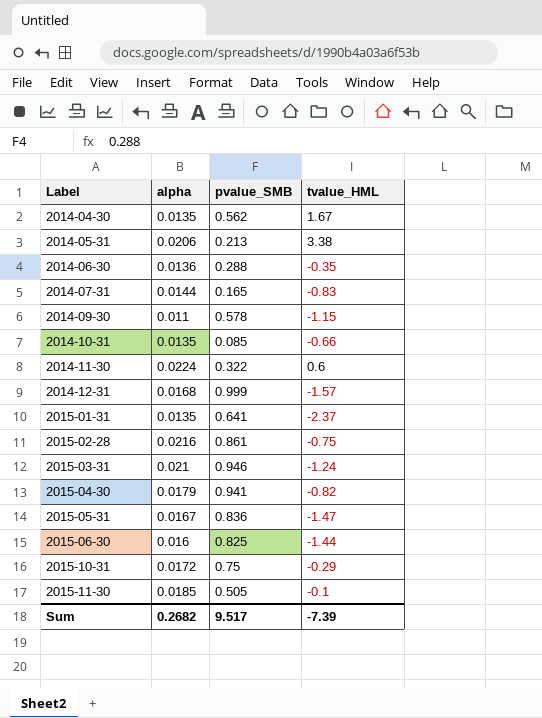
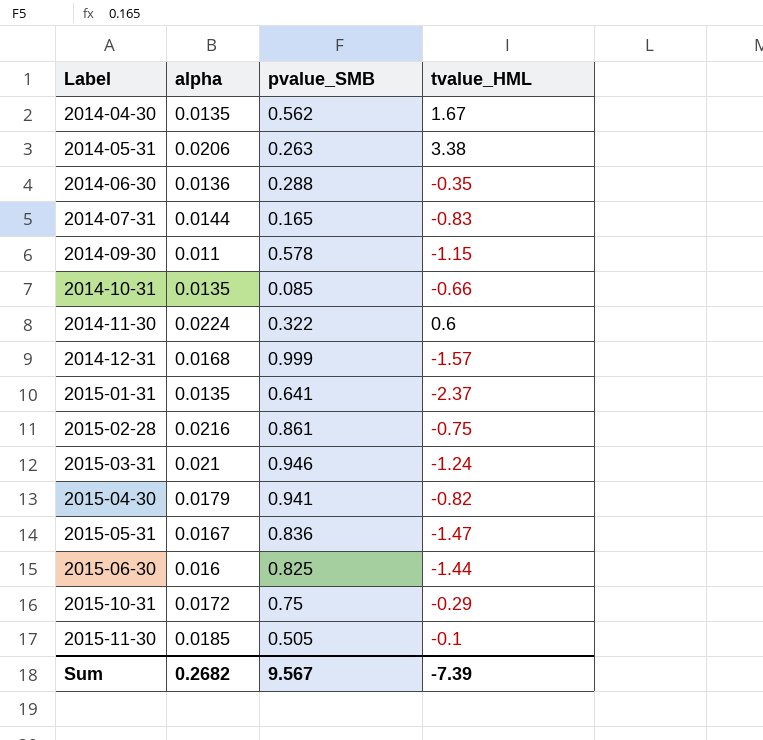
2014-05-31 | pvalue_SMB: 0.213 -> 0.263
Sum | pvalue_SMB: 9.517 -> 9.567

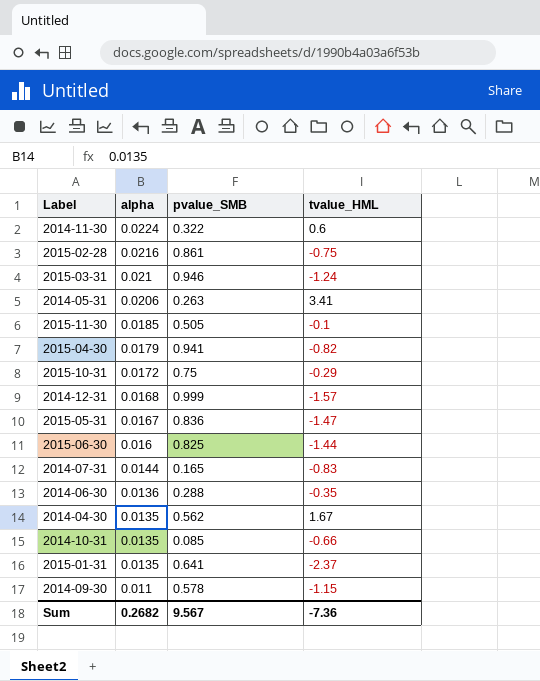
row order: Label ascending -> alpha descending
2014-05-31 | tvalue_HML: 3.38 -> 3.41
Sum | tvalue_HML: -7.39 -> -7.36

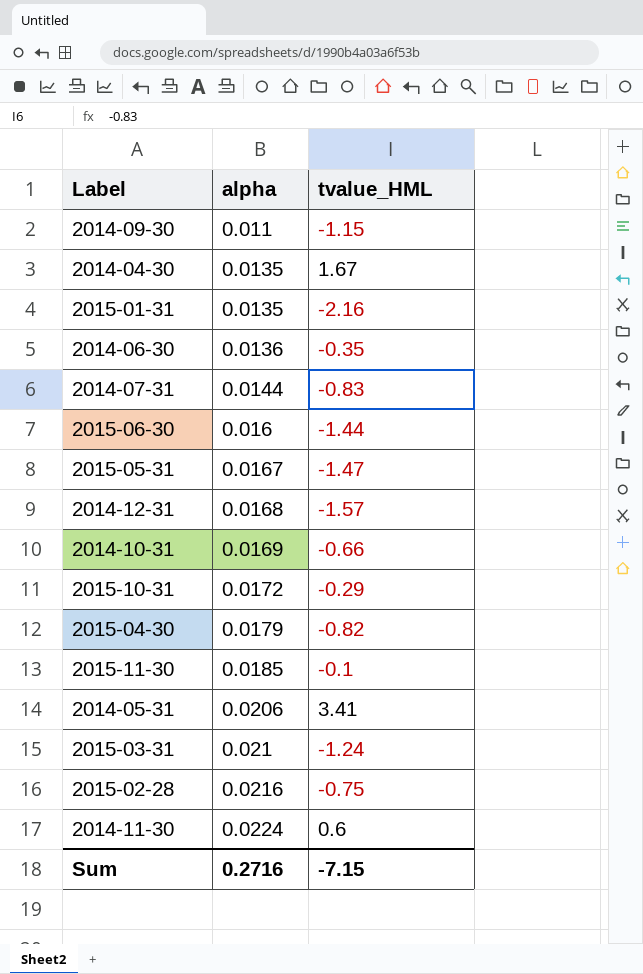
row order: alpha descending -> alpha ascending
column pvalue_SMB | position: 3 -> none
2015-01-31 | tvalue_HML: -2.37 -> -2.16
2014-10-31 | alpha: 0.0135 -> 0.0169
Sum | alpha: 0.2682 -> 0.2716
Sum | tvalue_HML: -7.36 -> -7.15

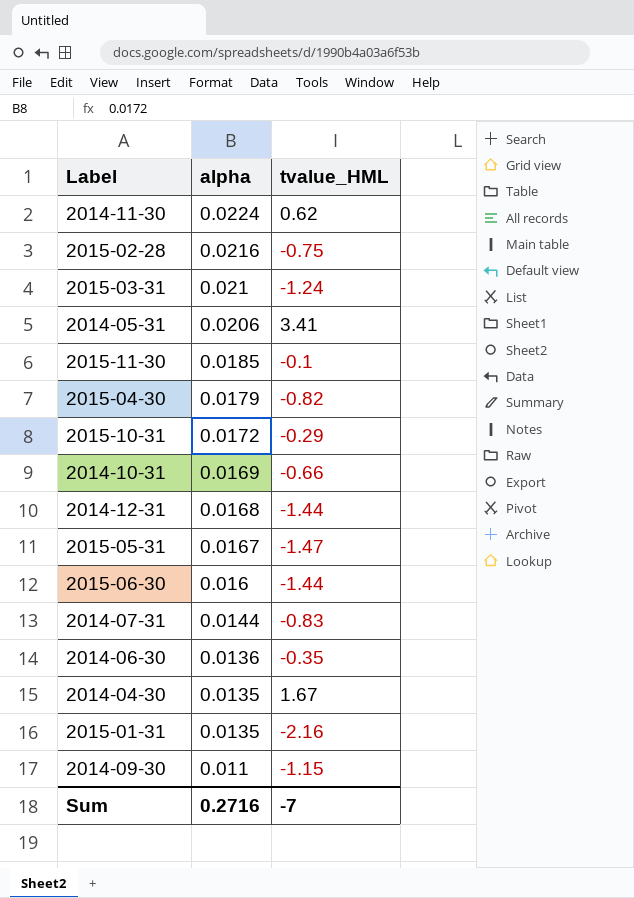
row order: alpha ascending -> alpha descending
2014-11-30 | tvalue_HML: 0.6 -> 0.62
2014-12-31 | tvalue_HML: -1.57 -> -1.44
Sum | tvalue_HML: -7.15 -> -7

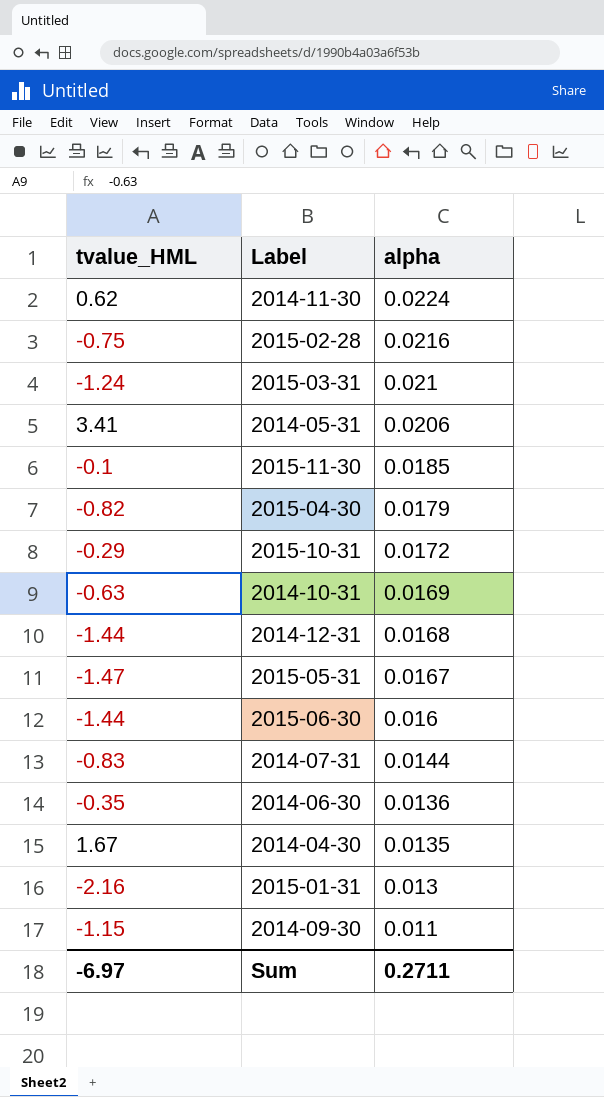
column tvalue_HML | position: 3 -> 1
2014-10-31 | tvalue_HML: -0.66 -> -0.63
2015-01-31 | alpha: 0.0135 -> 0.013
Sum | tvalue_HML: -7 -> -6.97
Sum | alpha: 0.2716 -> 0.2711

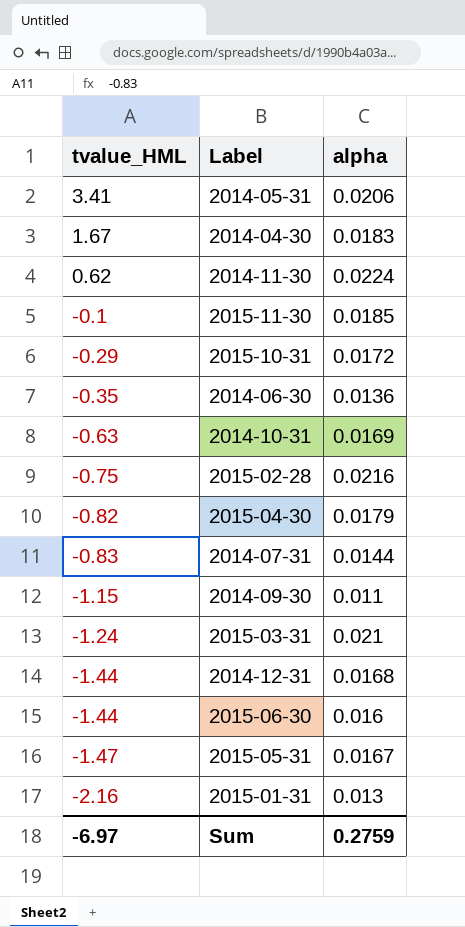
row order: alpha descending -> tvalue_HML descending
2014-04-30 | alpha: 0.0135 -> 0.0183
Sum | alpha: 0.2711 -> 0.2759

